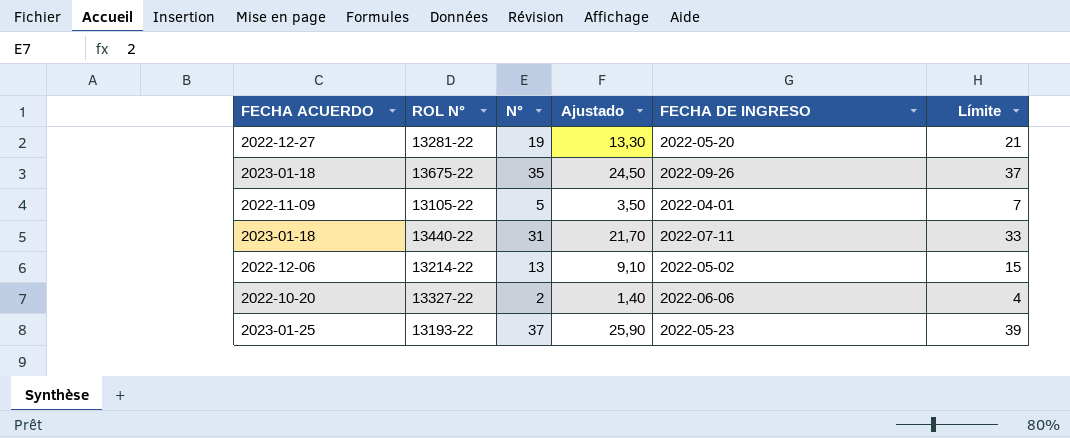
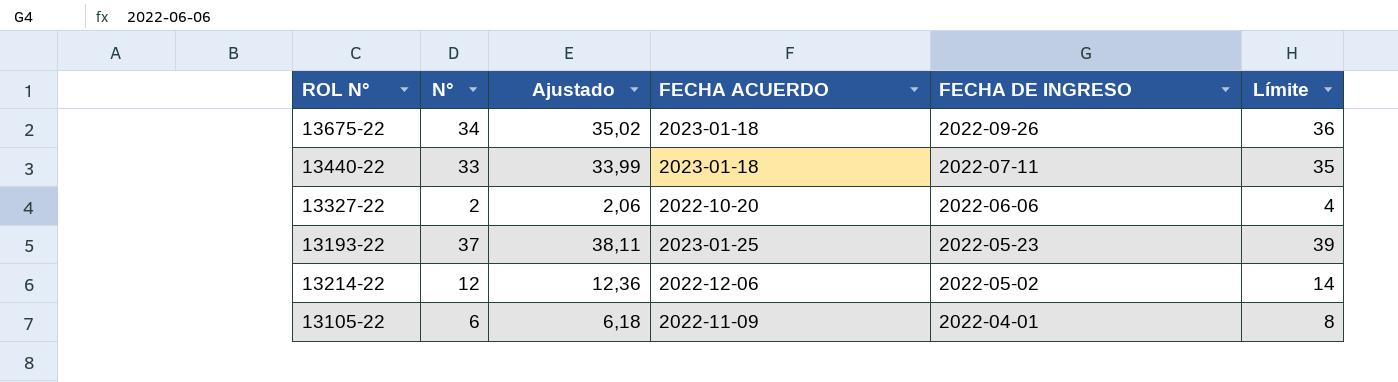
row order: none -> FECHA DE INGRESO descending
column Ajustado | formula: [N°] * 0,7 -> [N°] * 1,03
column FECHA ACUERDO | position: 1 -> 4
row 13281-22: 2022-12-27 | 19 | 13,30 | 2022-05-20 | 21 -> none
13675-22 | N°: 35 -> 34
13675-22 | Límite: 37 -> 36
13440-22 | N°: 31 -> 33
13440-22 | Límite: 33 -> 35
13214-22 | N°: 13 -> 12
13214-22 | Límite: 15 -> 14
13105-22 | N°: 5 -> 6
13105-22 | Límite: 7 -> 8

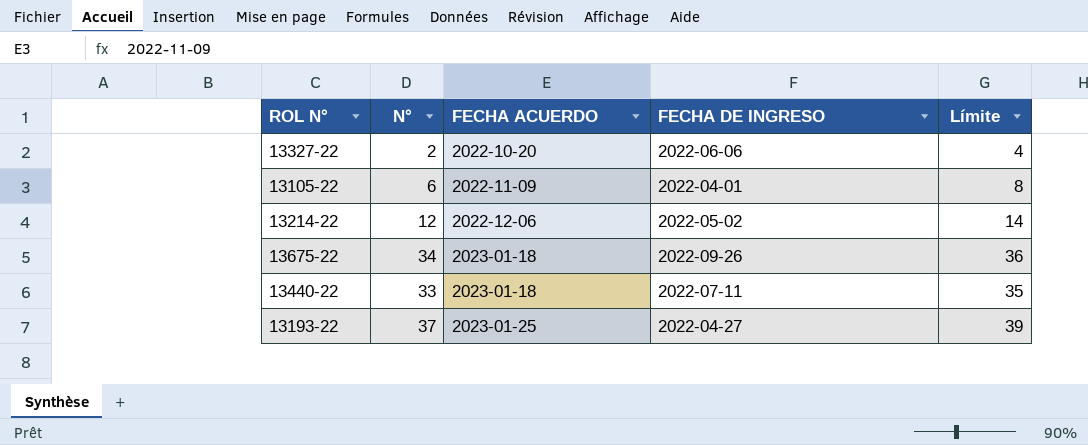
row order: FECHA DE INGRESO descending -> FECHA ACUERDO ascending
column Ajustado | formula: [N°] * 1,03 -> none
13193-22 | FECHA DE INGRESO: 2022-05-23 -> 2022-04-27

